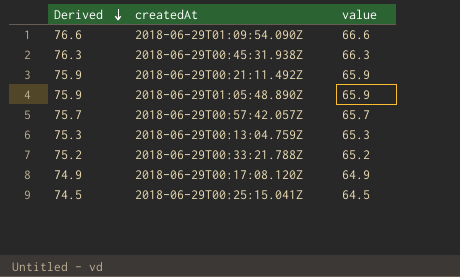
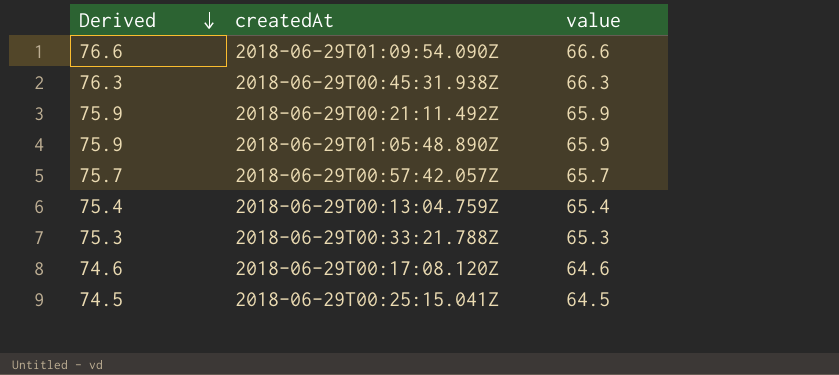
2018-06-29T00:13:04.759Z | Derived: 75.3 -> 75.4
2018-06-29T00:13:04.759Z | value: 65.3 -> 65.4
2018-06-29T00:33:21.788Z | Derived: 75.2 -> 75.3
2018-06-29T00:33:21.788Z | value: 65.2 -> 65.3
2018-06-29T00:17:08.120Z | Derived: 74.9 -> 74.6
2018-06-29T00:17:08.120Z | value: 64.9 -> 64.6

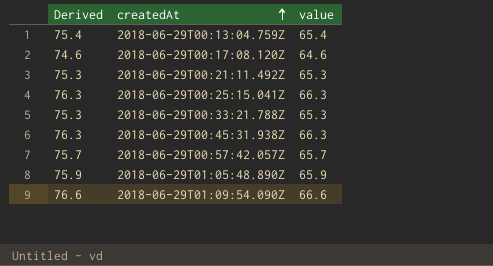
row order: Derived descending -> createdAt ascending
2018-06-29T00:21:11.492Z | Derived: 75.9 -> 75.3
2018-06-29T00:21:11.492Z | value: 65.9 -> 65.3
2018-06-29T00:25:15.041Z | Derived: 74.5 -> 76.3
2018-06-29T00:25:15.041Z | value: 64.5 -> 66.3

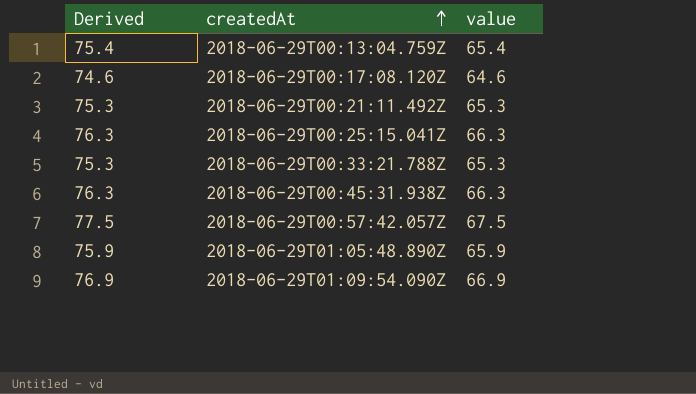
2018-06-29T00:57:42.057Z | Derived: 75.7 -> 77.5
2018-06-29T00:57:42.057Z | value: 65.7 -> 67.5
2018-06-29T01:09:54.090Z | Derived: 76.6 -> 76.9
2018-06-29T01:09:54.090Z | value: 66.6 -> 66.9

